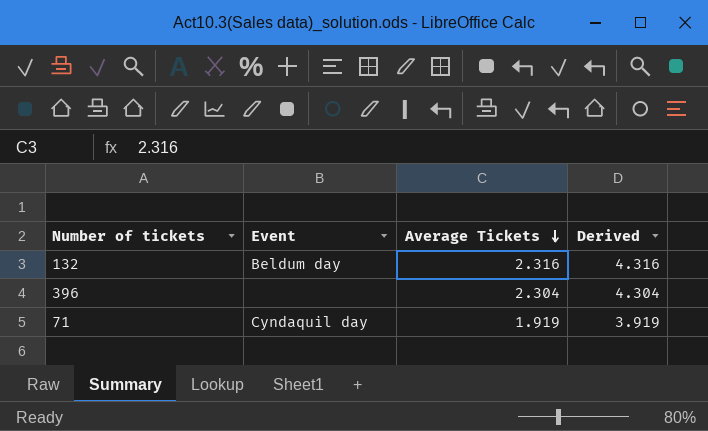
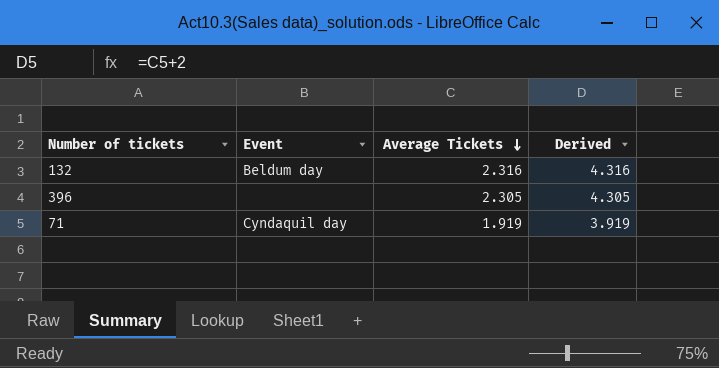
396 | Average Tickets: 2.304 -> 2.305
396 | Derived: 4.304 -> 4.305

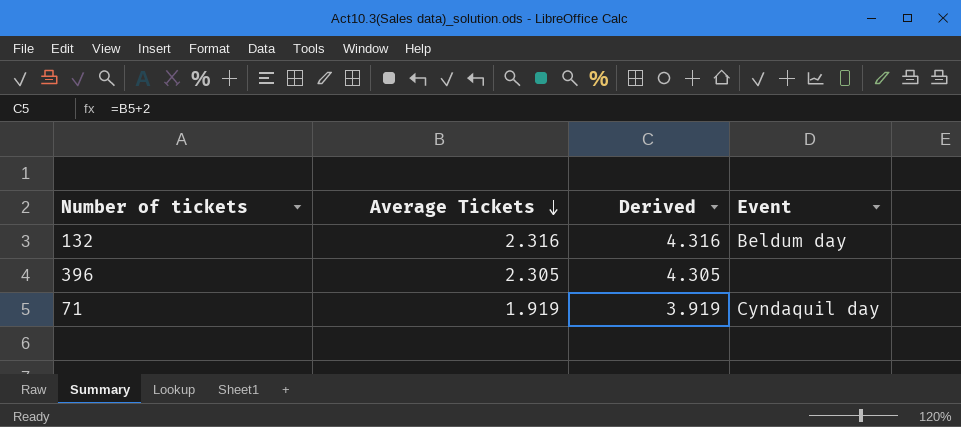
column Event | position: 2 -> 4

